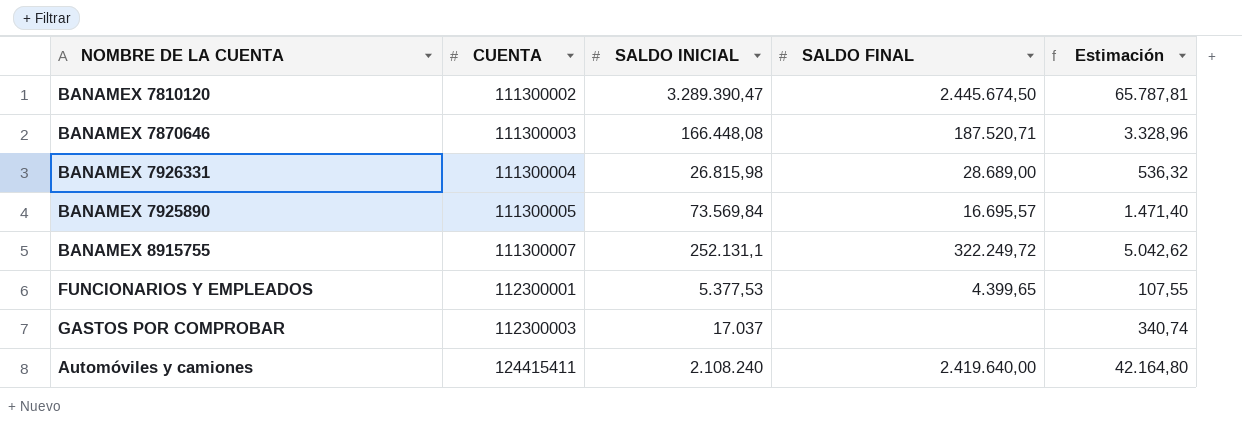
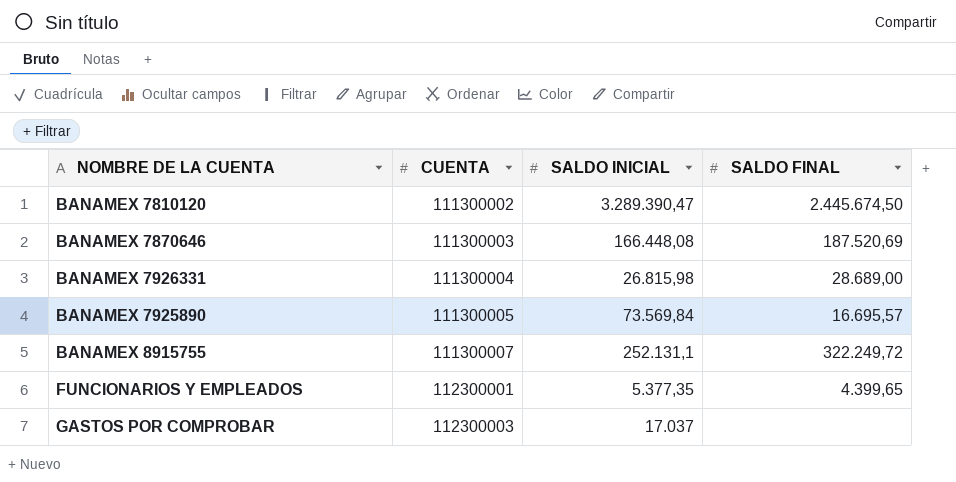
column Estimación | formula: [SALDO INICIAL] * 0,02 -> none
row Automóviles y camiones: 124415411 | 2.108.240 | 2.419.640,00 | 42.164,80 -> none
BANAMEX 7870646 | SALDO FINAL: 187.520,71 -> 187.520,69
FUNCIONARIOS Y EMPLEADOS | SALDO INICIAL: 5.377,53 -> 5.377,35

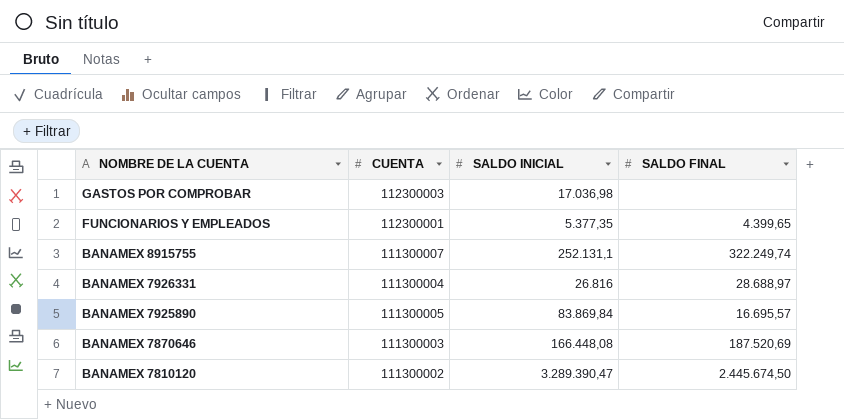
row order: CUENTA ascending -> NOMBRE DE LA CUENTA descending
GASTOS POR COMPROBAR | SALDO INICIAL: 17.037 -> 17.036,98
BANAMEX 8915755 | SALDO FINAL: 322.249,72 -> 322.249,74
BANAMEX 7926331 | SALDO INICIAL: 26.815,98 -> 26.816
BANAMEX 7926331 | SALDO FINAL: 28.689,00 -> 28.688,97
BANAMEX 7925890 | SALDO INICIAL: 73.569,84 -> 83.869,84

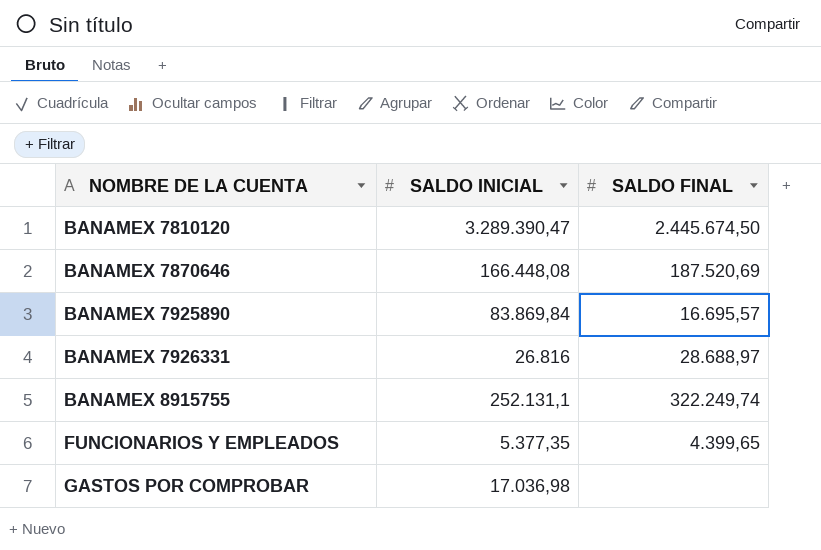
row order: NOMBRE DE LA CUENTA descending -> NOMBRE DE LA CUENTA ascending
column CUENTA | position: 2 -> none

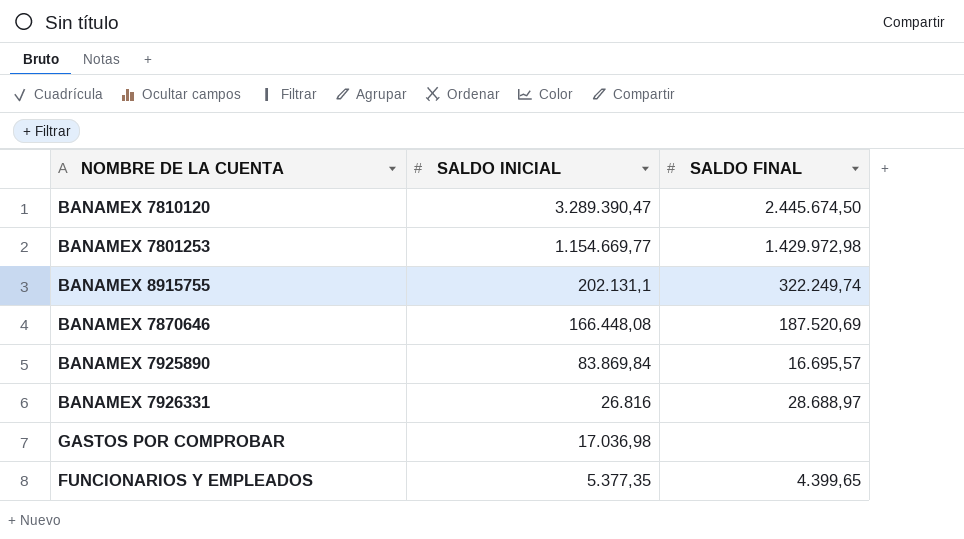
row order: NOMBRE DE LA CUENTA ascending -> SALDO INICIAL descending
row BANAMEX 7801253: none -> 1.154.669,77 | 1.429.972,98
BANAMEX 8915755 | SALDO INICIAL: 252.131,1 -> 202.131,1

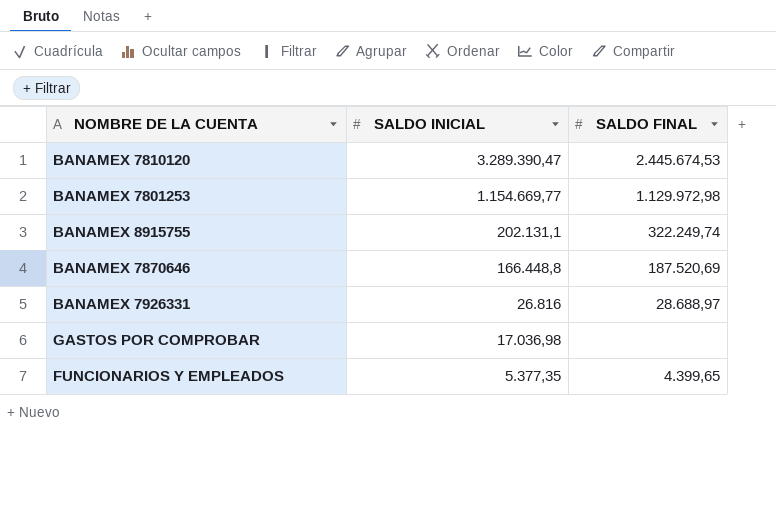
row BANAMEX 7925890: 83.869,84 | 16.695,57 -> none
BANAMEX 7810120 | SALDO FINAL: 2.445.674,50 -> 2.445.674,53
BANAMEX 7801253 | SALDO FINAL: 1.429.972,98 -> 1.129.972,98
BANAMEX 7870646 | SALDO INICIAL: 166.448,08 -> 166.448,8

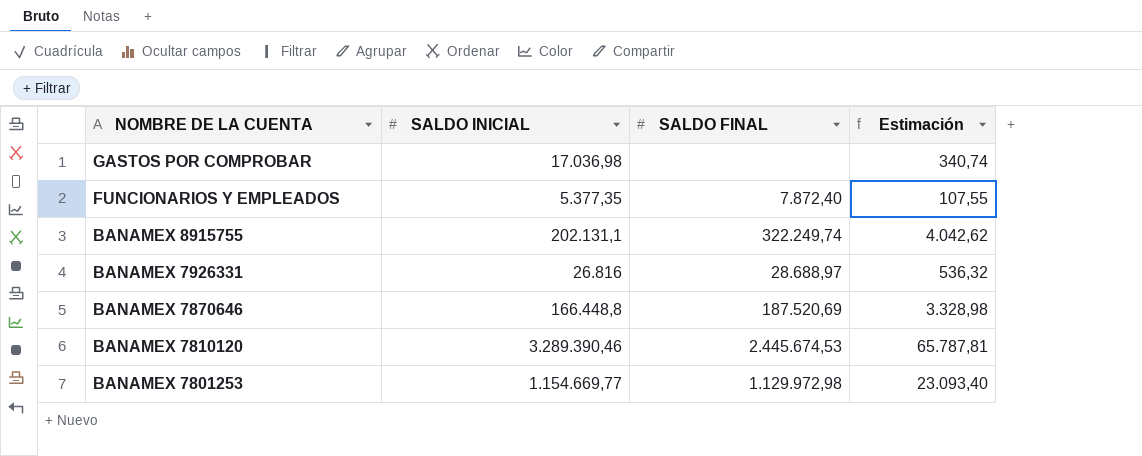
row order: SALDO INICIAL descending -> NOMBRE DE LA CUENTA descending
column Estimación | formula: none -> [SALDO INICIAL] * 0,02
FUNCIONARIOS Y EMPLEADOS | SALDO FINAL: 4.399,65 -> 7.872,40
BANAMEX 7810120 | SALDO INICIAL: 3.289.390,47 -> 3.289.390,46

